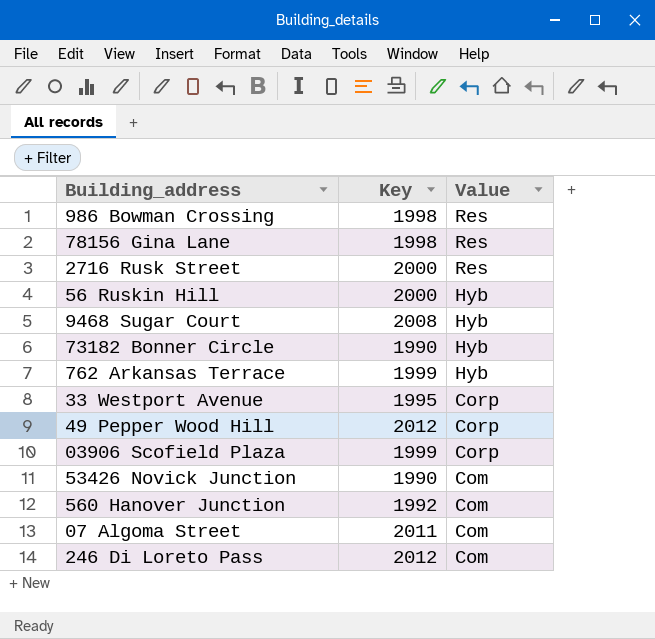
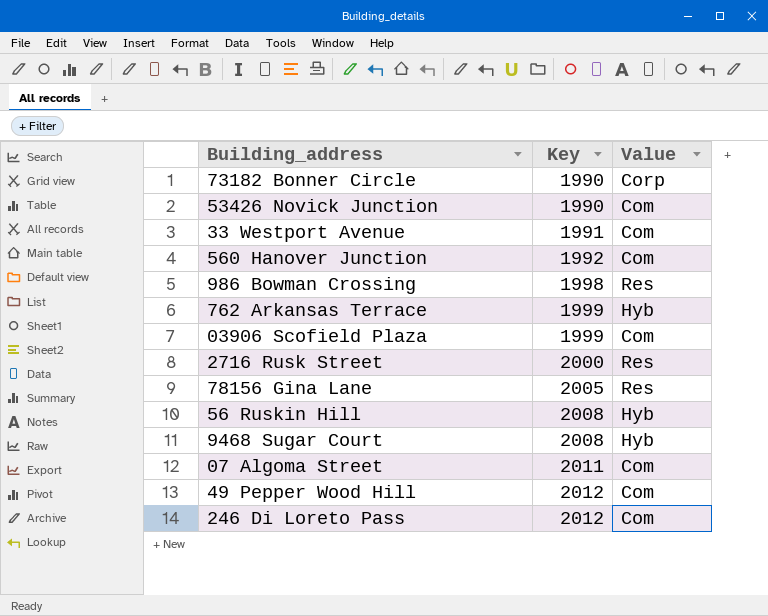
row order: Value descending -> Key ascending
73182 Bonner Circle | Value: Hyb -> Corp
33 Westport Avenue | Key: 1995 -> 1991
33 Westport Avenue | Value: Corp -> Com
03906 Scofield Plaza | Value: Corp -> Com
78156 Gina Lane | Key: 1998 -> 2005
56 Ruskin Hill | Key: 2000 -> 2008
49 Pepper Wood Hill | Value: Corp -> Com

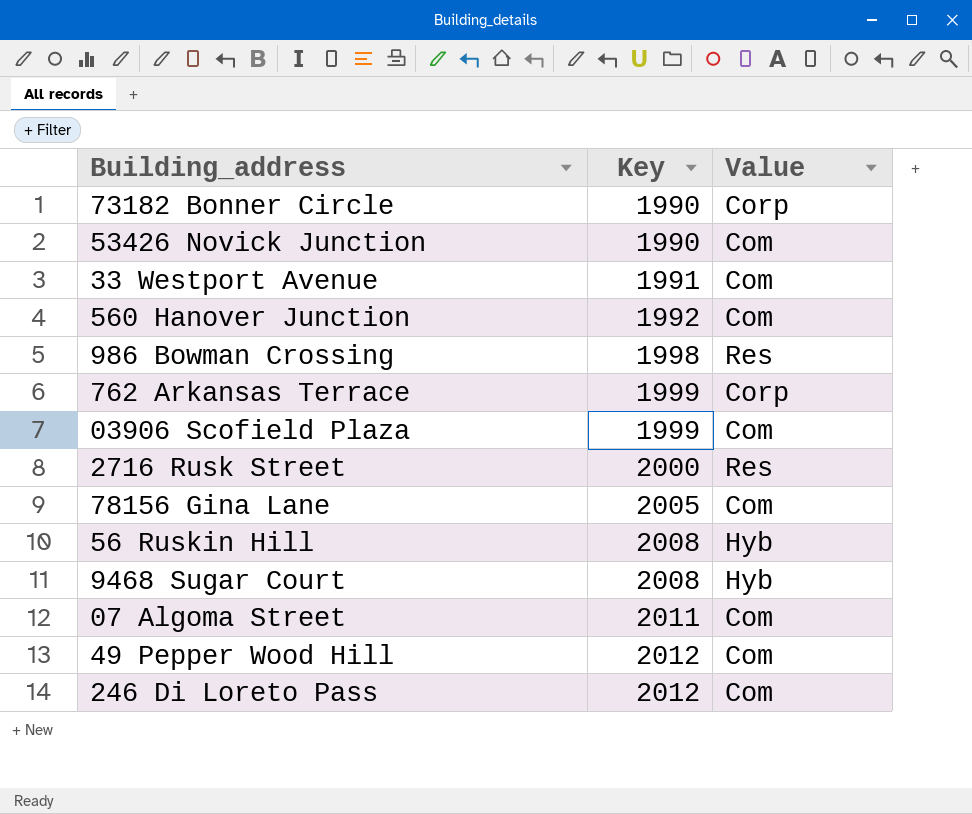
762 Arkansas Terrace | Value: Hyb -> Corp
78156 Gina Lane | Value: Res -> Com

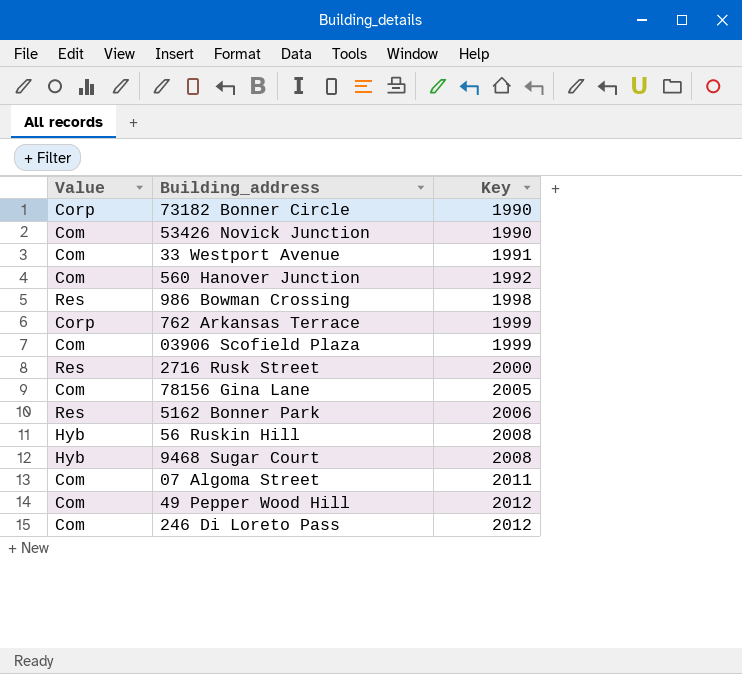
column Value | position: 3 -> 1
row 5162 Bonner Park: none -> Res | 2006

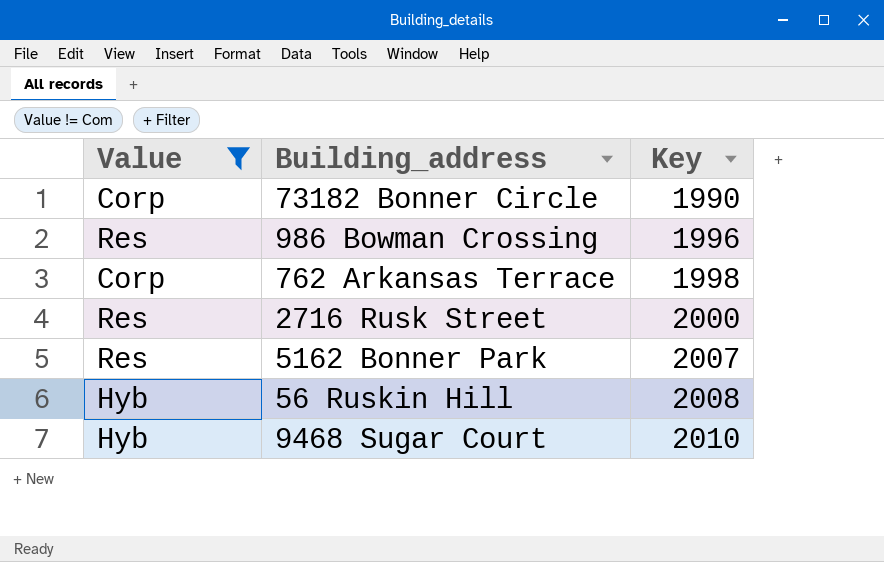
filter: none -> Value != Com
986 Bowman Crossing | Key: 1998 -> 1996
762 Arkansas Terrace | Key: 1999 -> 1998
5162 Bonner Park | Key: 2006 -> 2007
9468 Sugar Court | Key: 2008 -> 2010

